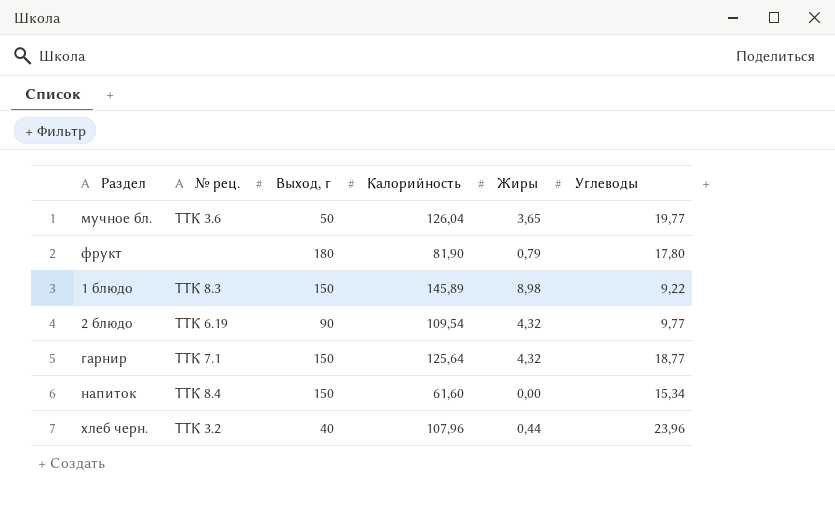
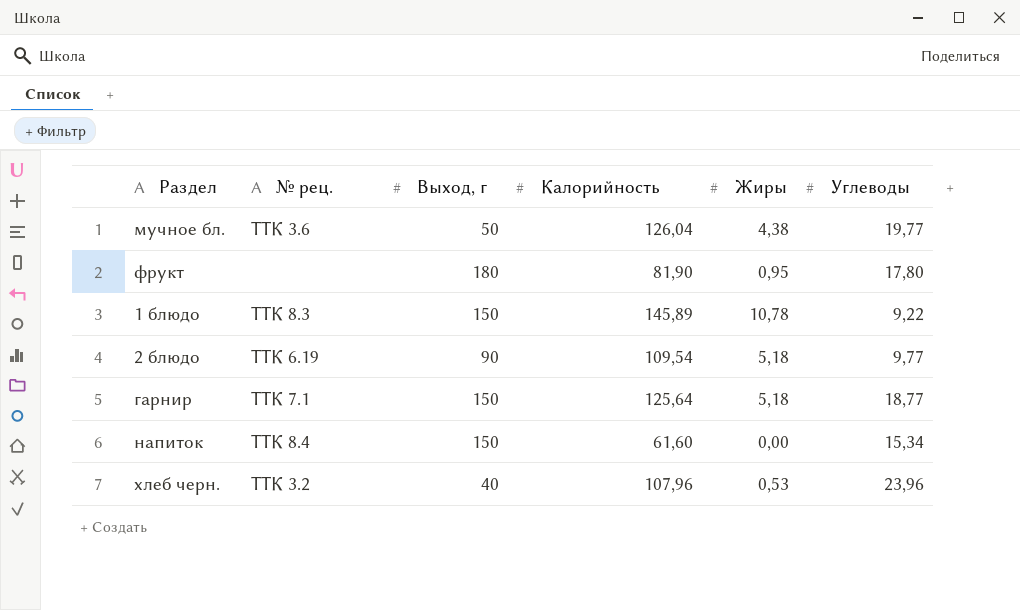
мучное бл. | Жиры: 3,65 -> 4,38
фрукт | Жиры: 0,79 -> 0,95
1 блюдо | Жиры: 8,98 -> 10,78
2 блюдо | Жиры: 4,32 -> 5,18
гарнир | Жиры: 4,32 -> 5,18
хлеб черн. | Жиры: 0,44 -> 0,53

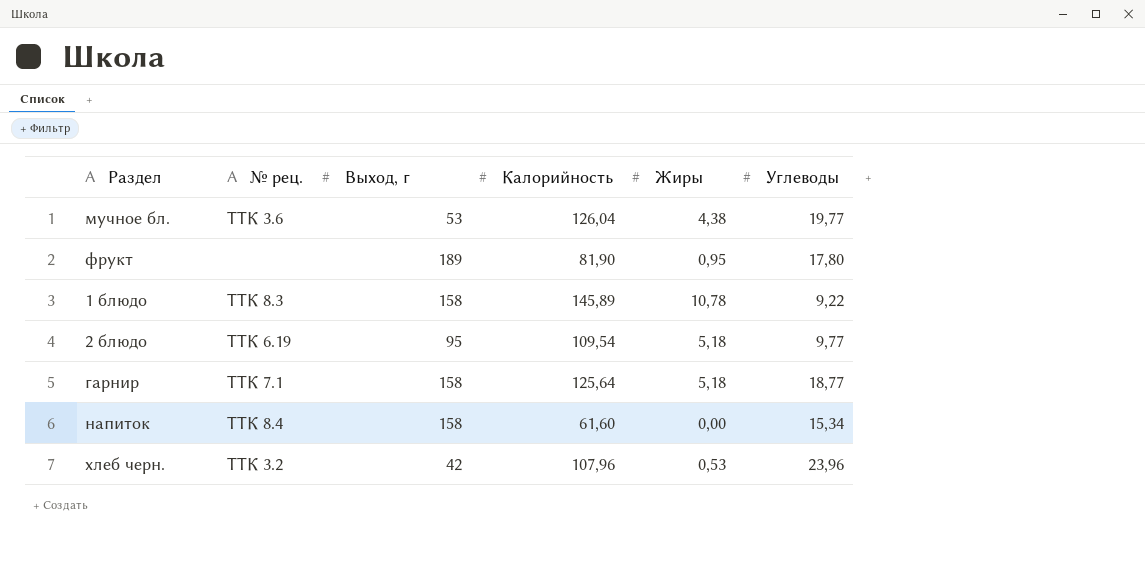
мучное бл. | Выход, г: 50 -> 53
фрукт | Выход, г: 180 -> 189
1 блюдо | Выход, г: 150 -> 158
2 блюдо | Выход, г: 90 -> 95
гарнир | Выход, г: 150 -> 158
напиток | Выход, г: 150 -> 158
хлеб черн. | Выход, г: 40 -> 42

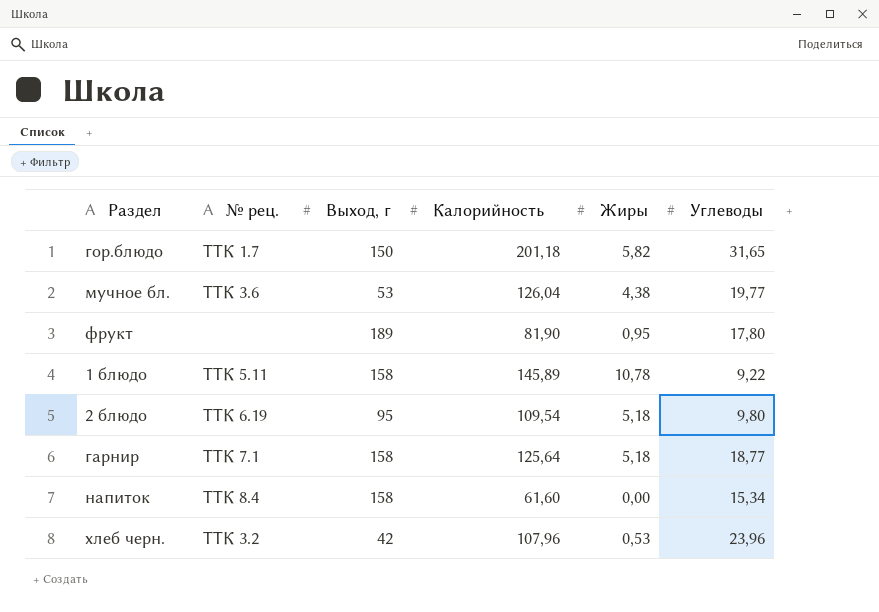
row гор.блюдо: none -> ТТК 1.7 | 150 | 201,18 | 5,82 | 31,65
1 блюдо | № рец.: ТТК 8.3 -> ТТК 5.11
2 блюдо | Углеводы: 9,77 -> 9,80

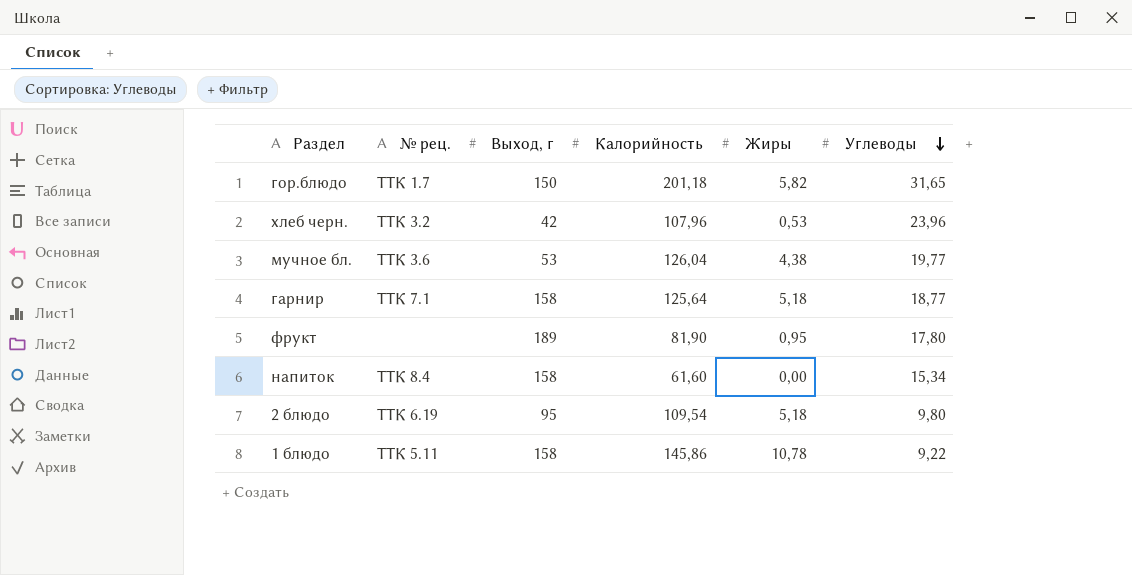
row order: none -> Углеводы descending
1 блюдо | Калорийность: 145,89 -> 145,86

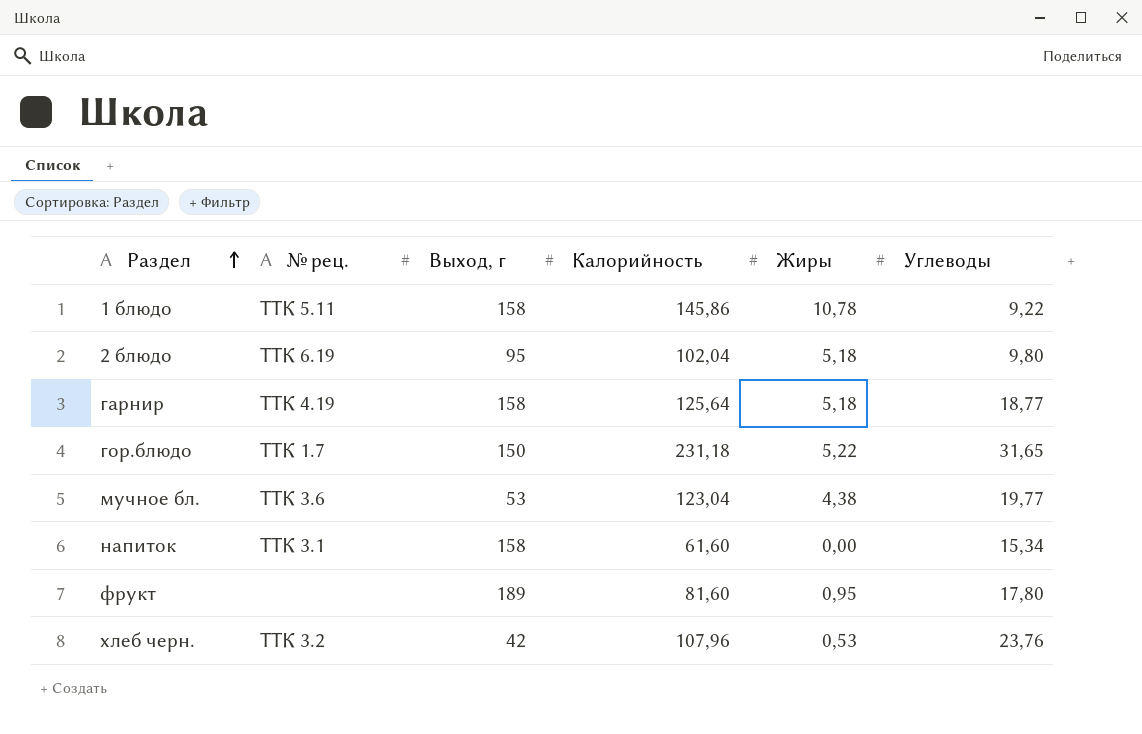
row order: Углеводы descending -> Раздел ascending
2 блюдо | Калорийность: 109,54 -> 102,04
гарнир | № рец.: ТТК 7.1 -> ТТК 4.19
гор.блюдо | Калорийность: 201,18 -> 231,18
гор.блюдо | Жиры: 5,82 -> 5,22
мучное бл. | Калорийность: 126,04 -> 123,04
напиток | № рец.: ТТК 8.4 -> ТТК 3.1
фрукт | Калорийность: 81,90 -> 81,60
хлеб черн. | Углеводы: 23,96 -> 23,76

